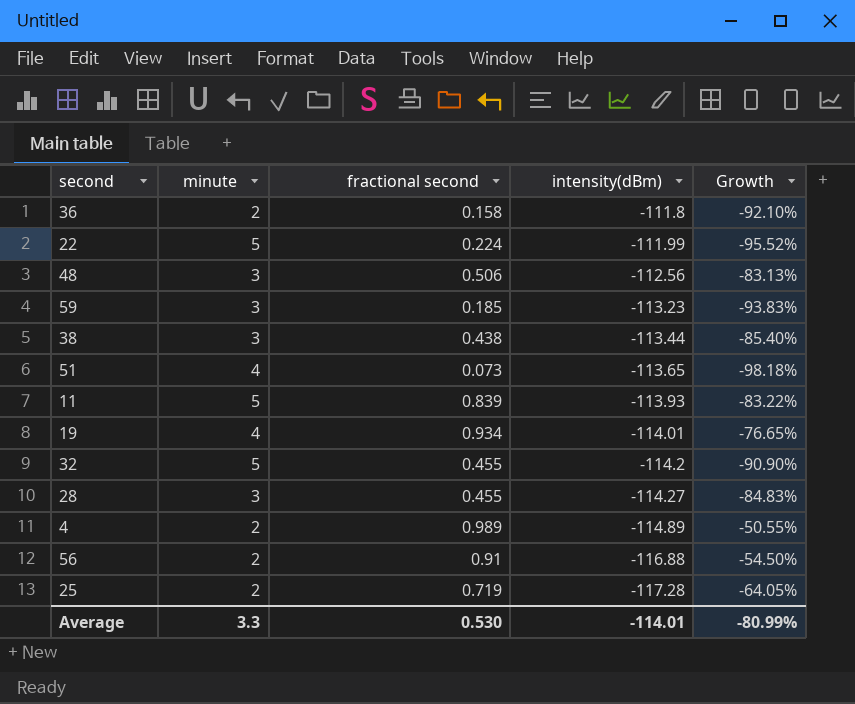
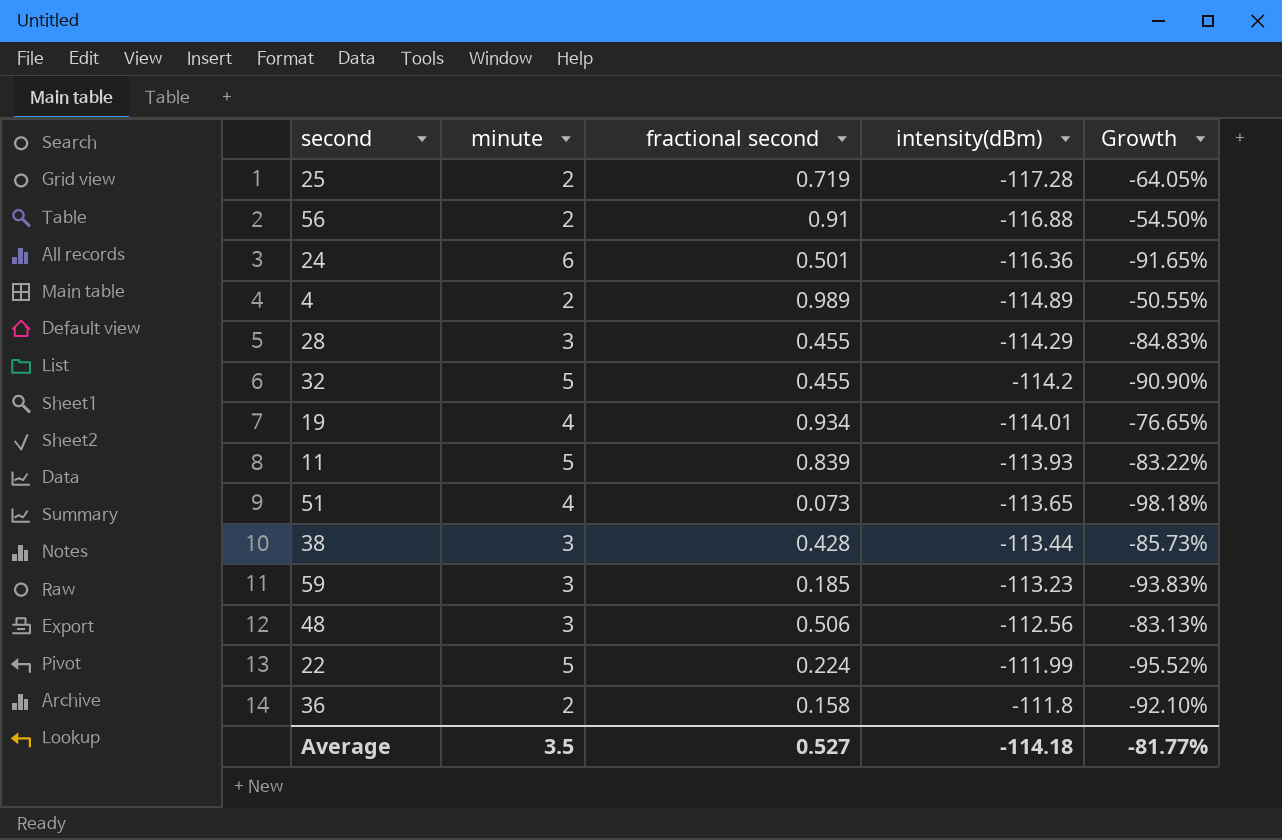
row order: intensity(dBm) descending -> intensity(dBm) ascending
row 24: none -> 6 | 0.501 | -116.36 | -91.65%
28 | intensity(dBm): -114.27 -> -114.29
38 | fractional second: 0.438 -> 0.428
38 | Growth: -85.40% -> -85.73%
Average | minute: 3.3 -> 3.5
Average | fractional second: 0.530 -> 0.527
Average | intensity(dBm): -114.01 -> -114.18
Average | Growth: -80.99% -> -81.77%

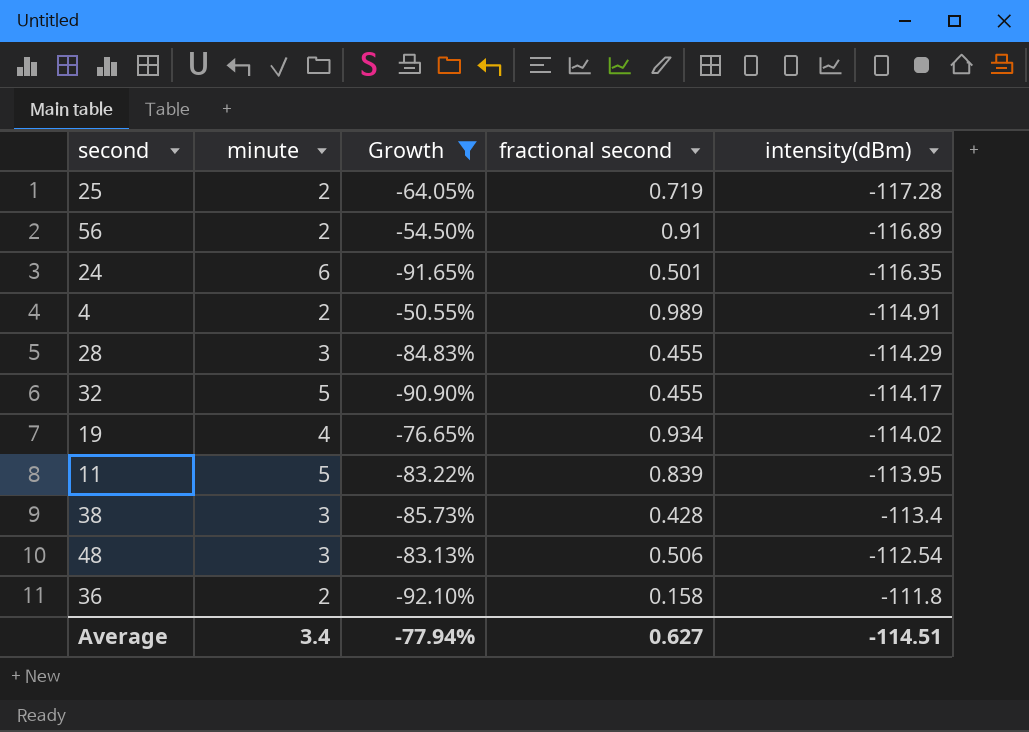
filter: none -> Growth >= -92.10%
column Growth | position: 5 -> 3
56 | intensity(dBm): -116.88 -> -116.89
24 | intensity(dBm): -116.36 -> -116.35
4 | intensity(dBm): -114.89 -> -114.91
32 | intensity(dBm): -114.2 -> -114.17
19 | intensity(dBm): -114.01 -> -114.02
11 | intensity(dBm): -113.93 -> -113.95
38 | intensity(dBm): -113.44 -> -113.4
48 | intensity(dBm): -112.56 -> -112.54
Average | minute: 3.5 -> 3.4
Average | Growth: -81.77% -> -77.94%
Average | fractional second: 0.527 -> 0.627
Average | intensity(dBm): -114.18 -> -114.51

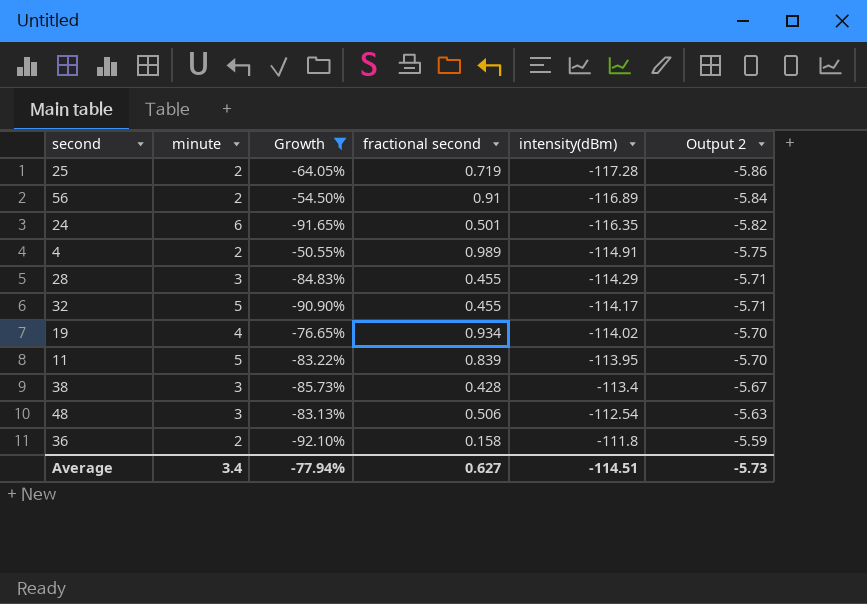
column Output 2 | formula: none -> [intensity(dBm)] * 0.05

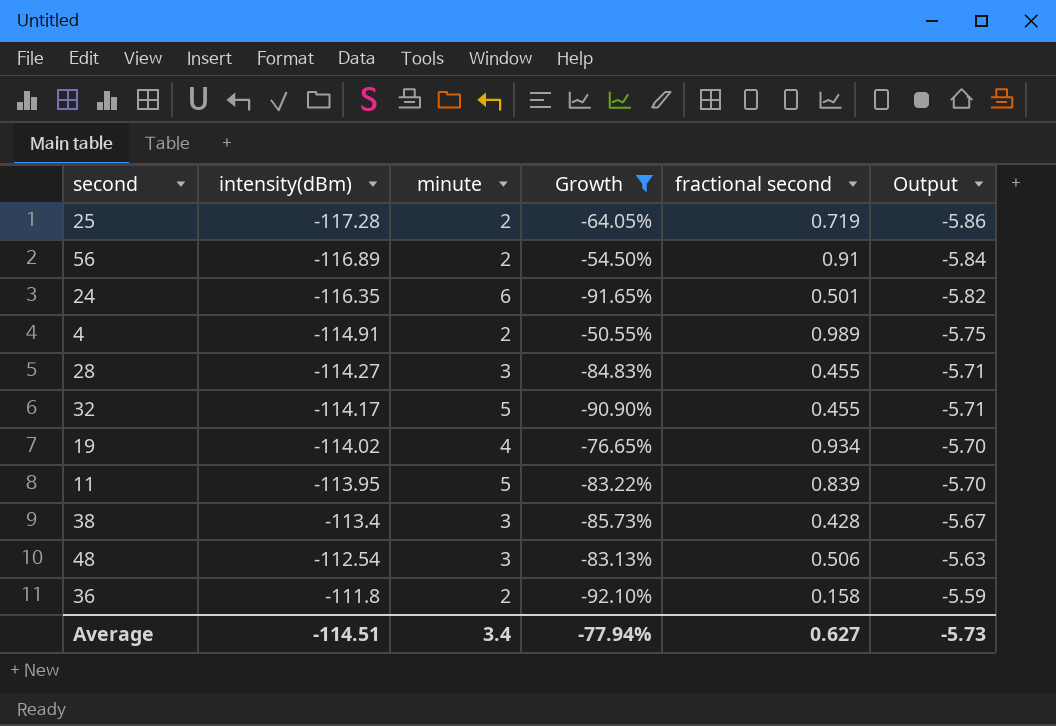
column intensity(dBm) | position: 5 -> 2
column name: Output 2 -> Output
28 | intensity(dBm): -114.29 -> -114.27

